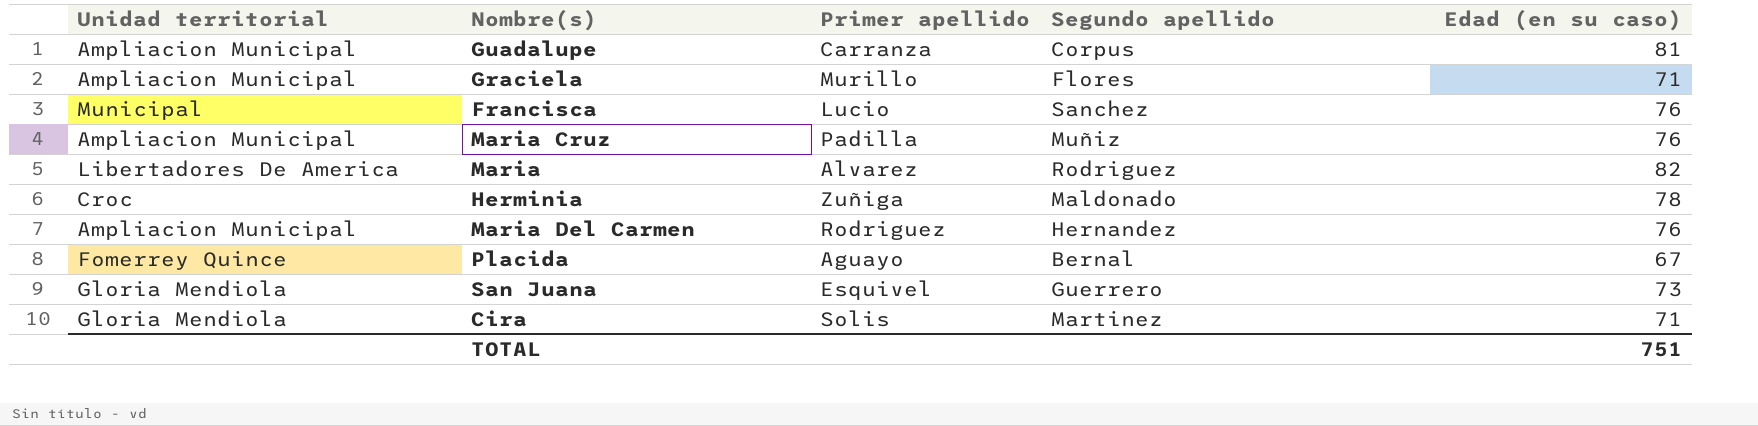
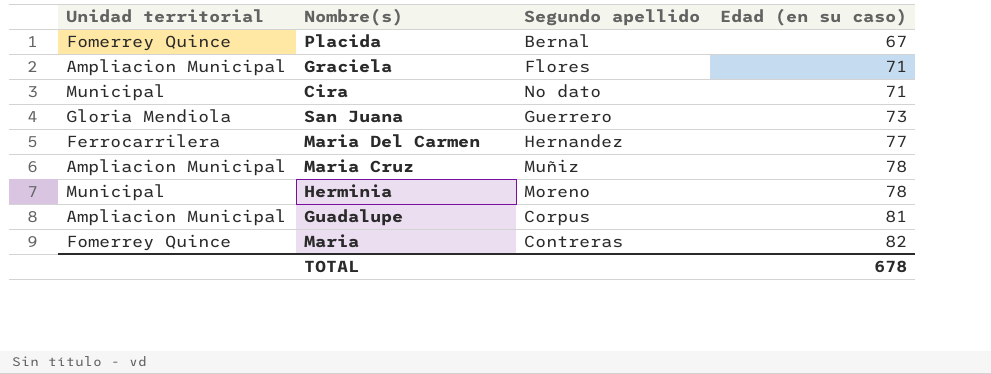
row order: none -> Edad (en su caso) ascending
column Primer apellido | position: 3 -> none
row Francisca: Municipal | Lucio | Sanchez | 76 -> none
Cira | Unidad territorial: Gloria Mendiola -> Municipal
Cira | Segundo apellido: Martinez -> No dato
Maria Del Carmen | Unidad territorial: Ampliacion Municipal -> Ferrocarrilera
Maria Del Carmen | Edad (en su caso): 76 -> 77
Maria Cruz | Edad (en su caso): 76 -> 78
Herminia | Unidad territorial: Croc -> Municipal
Herminia | Segundo apellido: Maldonado -> Moreno
Maria | Unidad territorial: Libertadores De America -> Fomerrey Quince
Maria | Segundo apellido: Rodriguez -> Contreras
TOTAL | Edad (en su caso): 751 -> 678

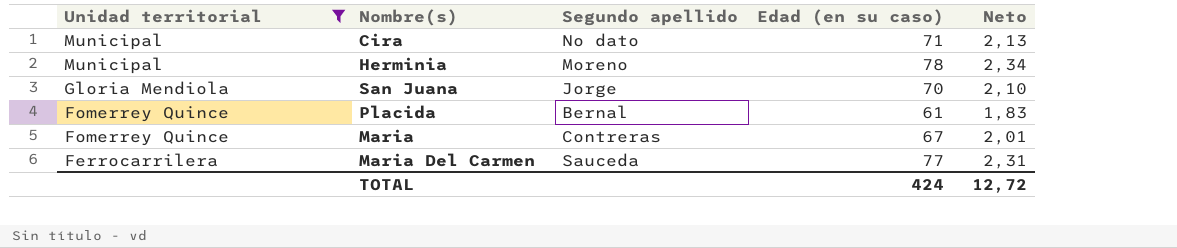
filter: none -> Unidad territorial != Ampliacion Municipal
row order: Edad (en su caso) ascending -> Unidad territorial descending
column Neto | formula: none -> [Edad (en su caso)] * 0,03
San Juana | Segundo apellido: Guerrero -> Jorge
San Juana | Edad (en su caso): 73 -> 70
Placida | Edad (en su caso): 67 -> 61
Maria | Edad (en su caso): 82 -> 67
Maria Del Carmen | Segundo apellido: Hernandez -> Sauceda
TOTAL | Edad (en su caso): 678 -> 424

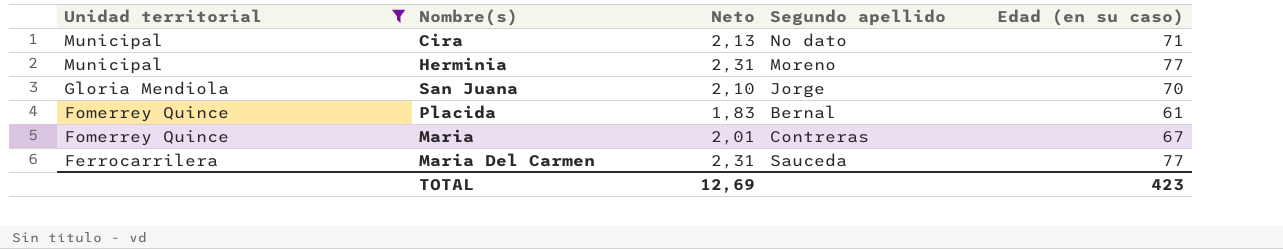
column Neto | position: 5 -> 3
Herminia | Neto: 2,34 -> 2,31
Herminia | Edad (en su caso): 78 -> 77
TOTAL | Neto: 12,72 -> 12,69
TOTAL | Edad (en su caso): 424 -> 423

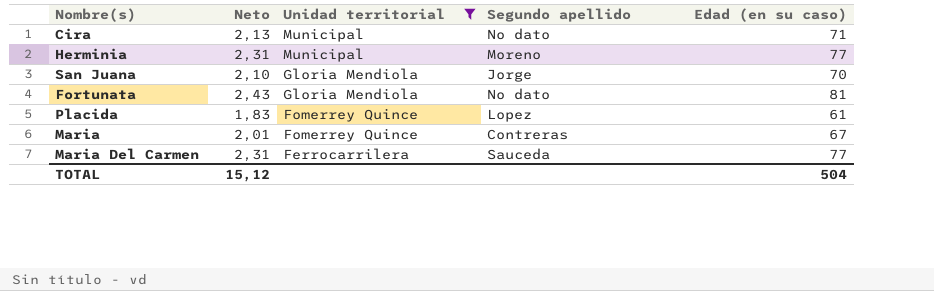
column Unidad territorial | position: 1 -> 3
row Fortunata: none -> 2,43 | Gloria Mendiola | No dato | 81
Placida | Segundo apellido: Bernal -> Lopez
TOTAL | Neto: 12,69 -> 15,12
TOTAL | Edad (en su caso): 423 -> 504

